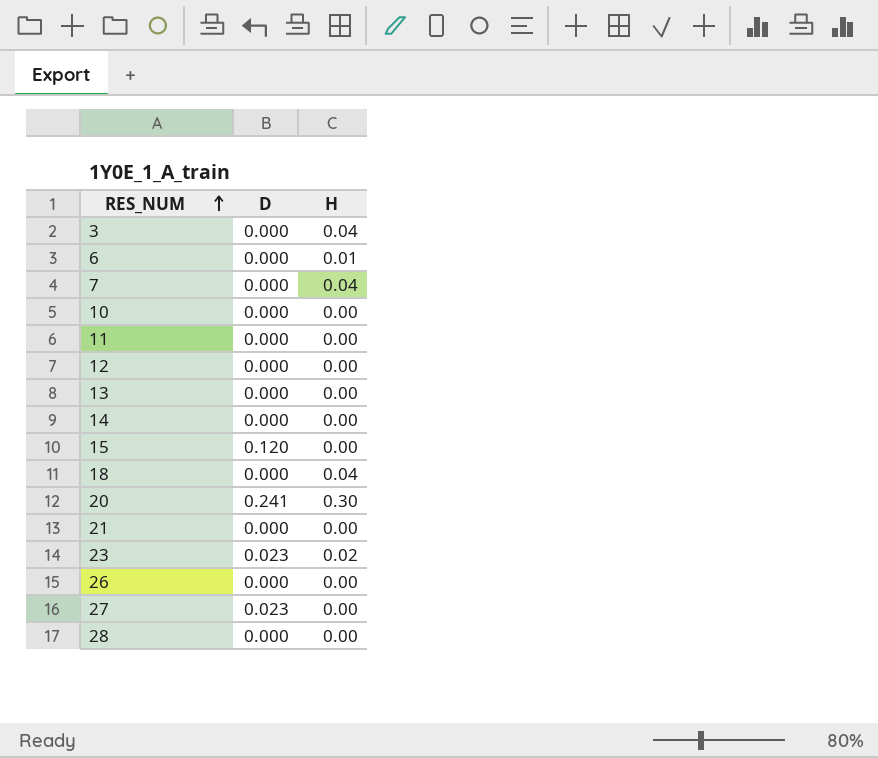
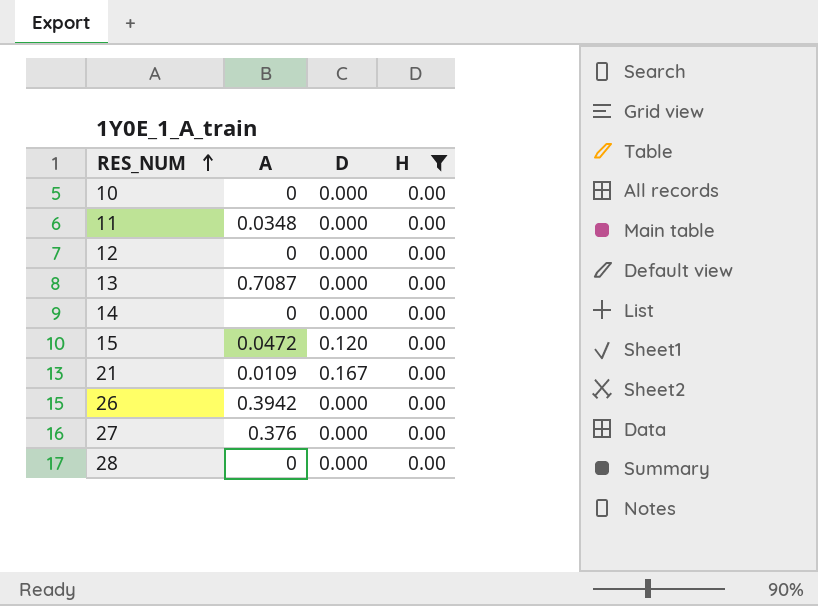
filter: none -> H = 0.00
column A | position: none -> 2
21 | D: 0.000 -> 0.167
27 | D: 0.023 -> 0.000

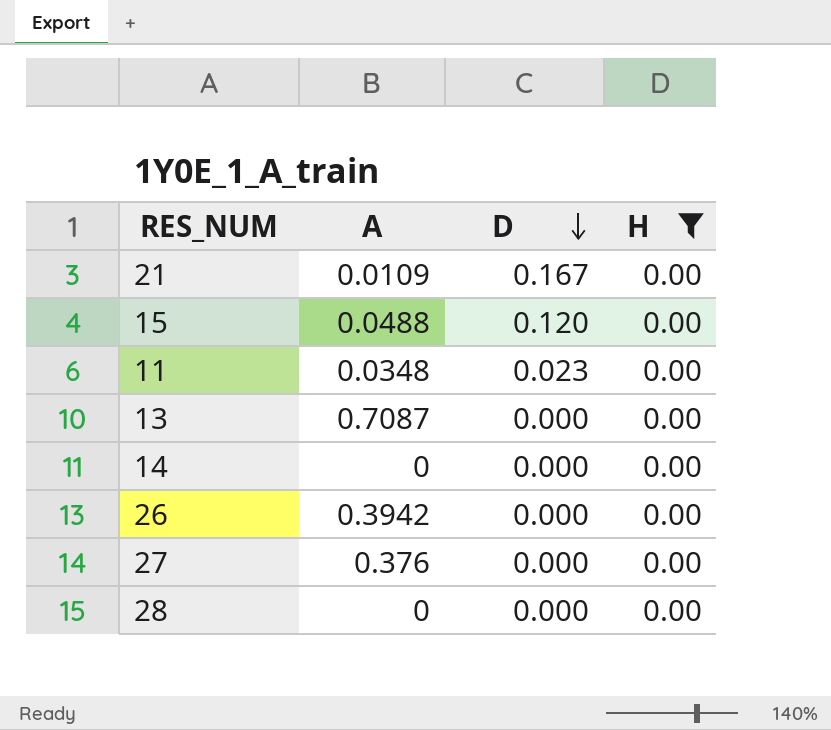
row order: RES_NUM ascending -> D descending
row 10: 0 | 0.000 | 0.00 -> none
row 12: 0 | 0.000 | 0.00 -> none
15 | A: 0.0472 -> 0.0488
11 | D: 0.000 -> 0.023

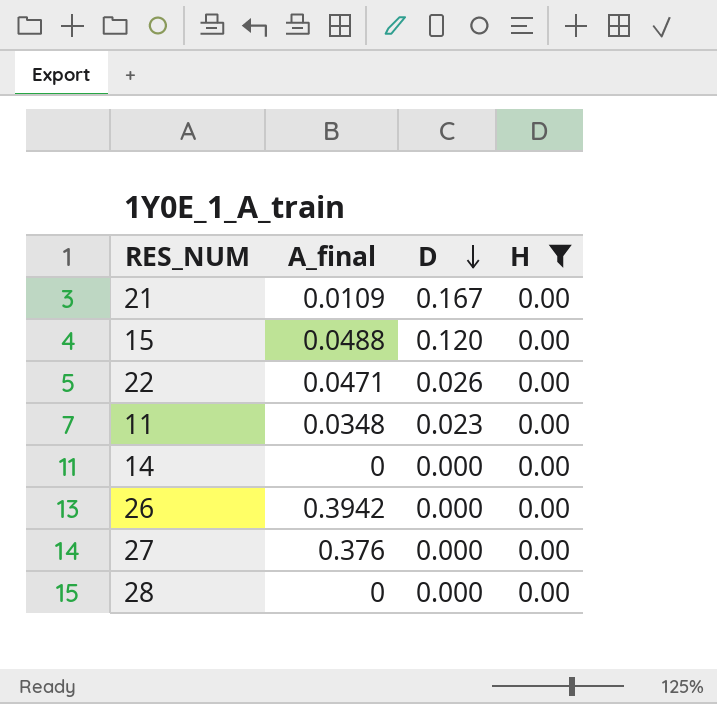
column name: A -> A_final
row 13: 0.7087 | 0.000 | 0.00 -> none
row 22: none -> 0.0471 | 0.026 | 0.00

